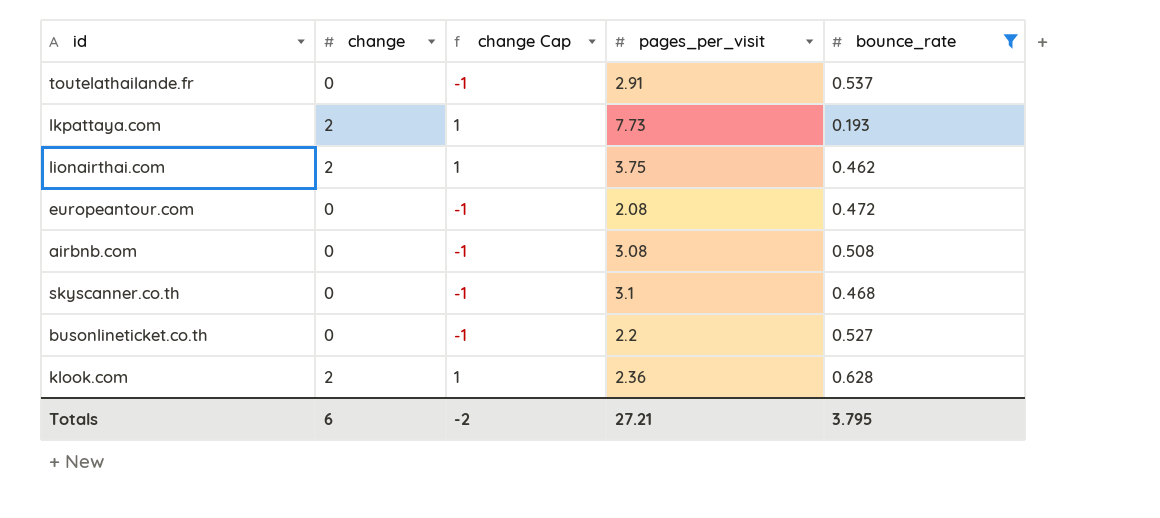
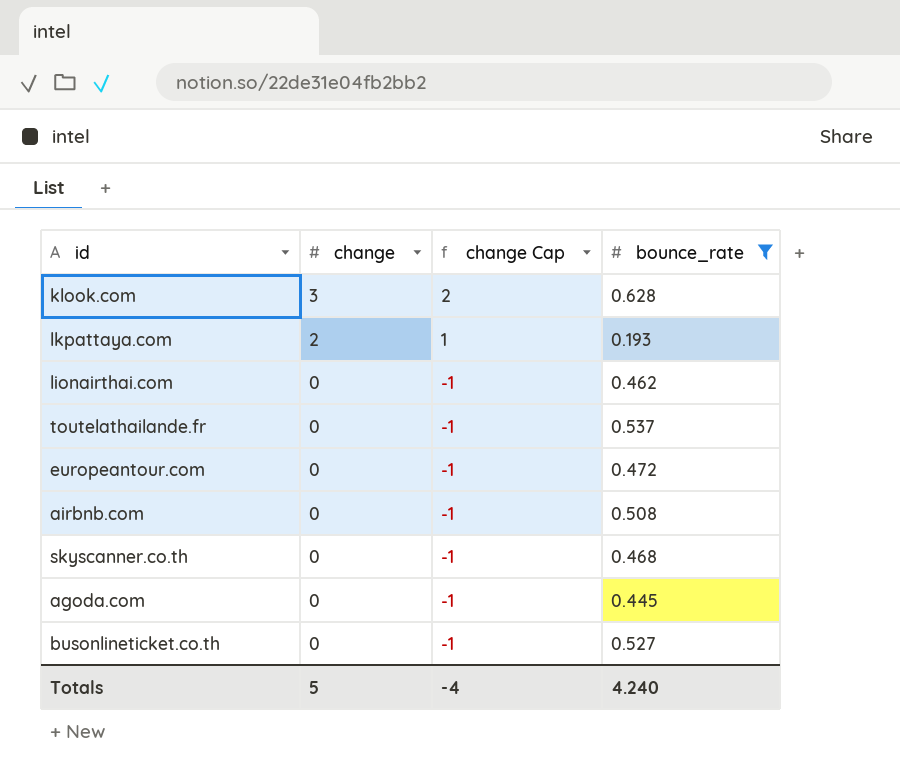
row order: none -> change descending
column pages_per_visit | position: 4 -> none
klook.com | change: 2 -> 3
klook.com | change Cap: 1 -> 2
lionairthai.com | change: 2 -> 0
lionairthai.com | change Cap: 1 -> -1
row agoda.com: none -> 0 | -1 | 0.445
Totals | change: 6 -> 5
Totals | change Cap: -2 -> -4
Totals | bounce_rate: 3.795 -> 4.240

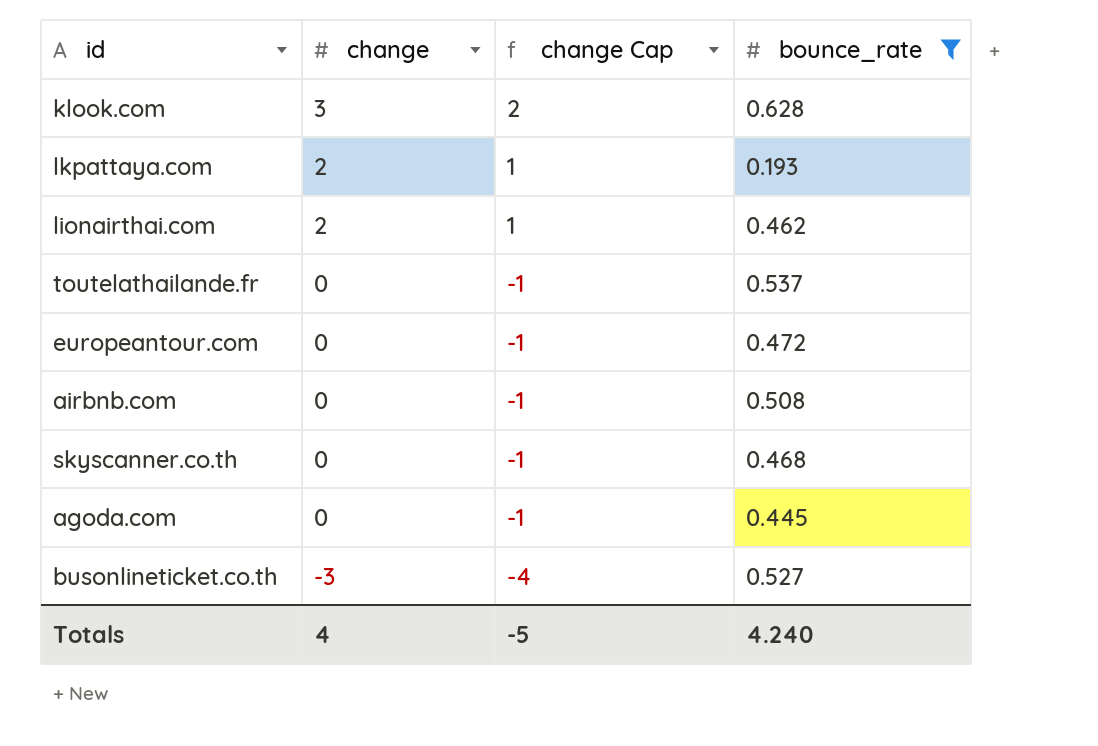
lionairthai.com | change: 0 -> 2
lionairthai.com | change Cap: -1 -> 1
busonlineticket.co.th | change: 0 -> -3
busonlineticket.co.th | change Cap: -1 -> -4
Totals | change: 5 -> 4
Totals | change Cap: -4 -> -5

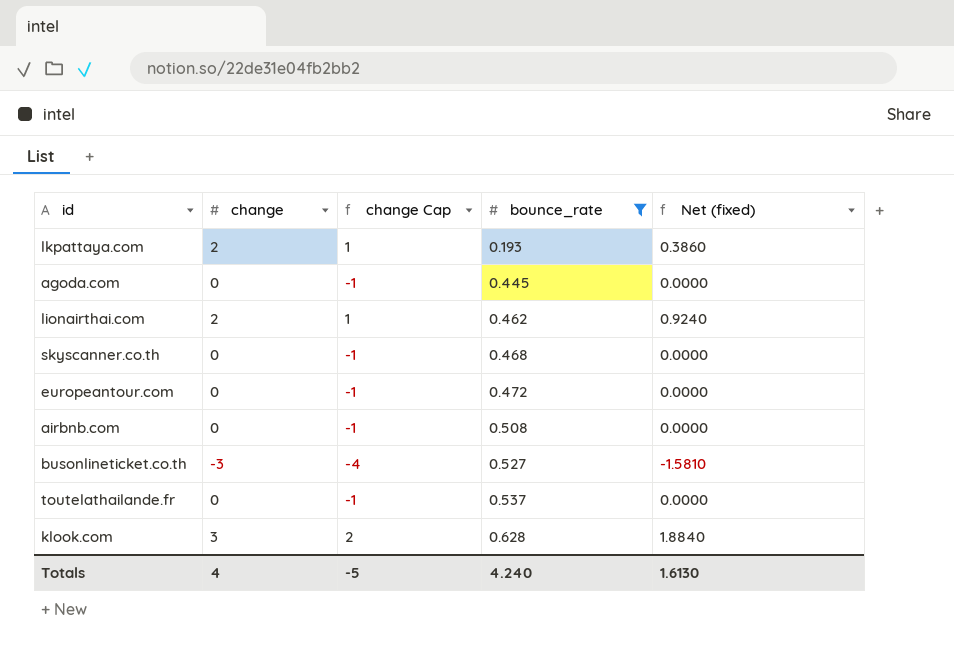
row order: change descending -> bounce_rate ascending
column Net (fixed) | formula: none -> [change] * [bounce_rate]

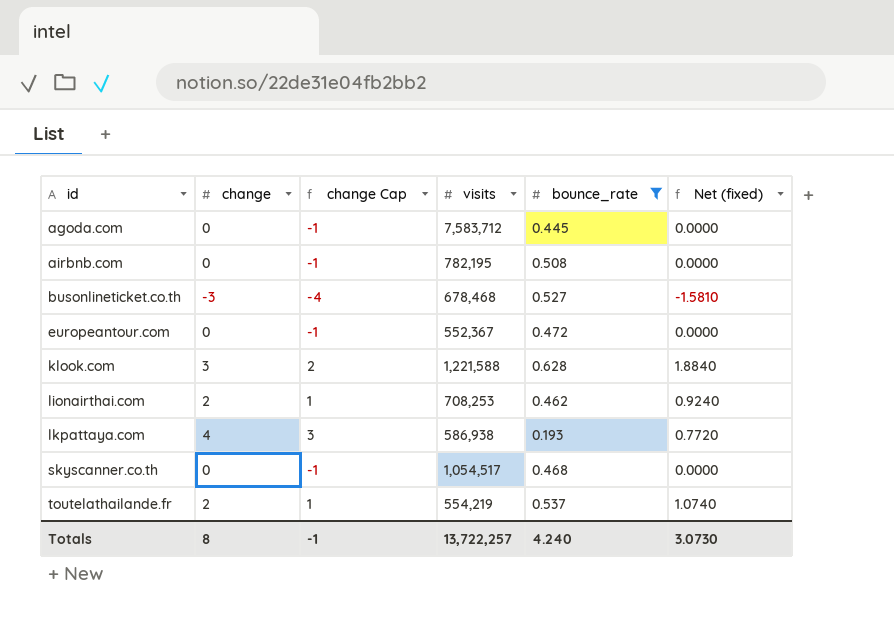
row order: bounce_rate ascending -> id ascending
column visits | position: none -> 4
lkpattaya.com | change: 2 -> 4
lkpattaya.com | change Cap: 1 -> 3
lkpattaya.com | Net (fixed): 0.3860 -> 0.7720
toutelathailande.fr | change: 0 -> 2
toutelathailande.fr | change Cap: -1 -> 1
toutelathailande.fr | Net (fixed): 0.0000 -> 1.0740
Totals | change: 4 -> 8
Totals | change Cap: -5 -> -1
Totals | Net (fixed): 1.6130 -> 3.0730

